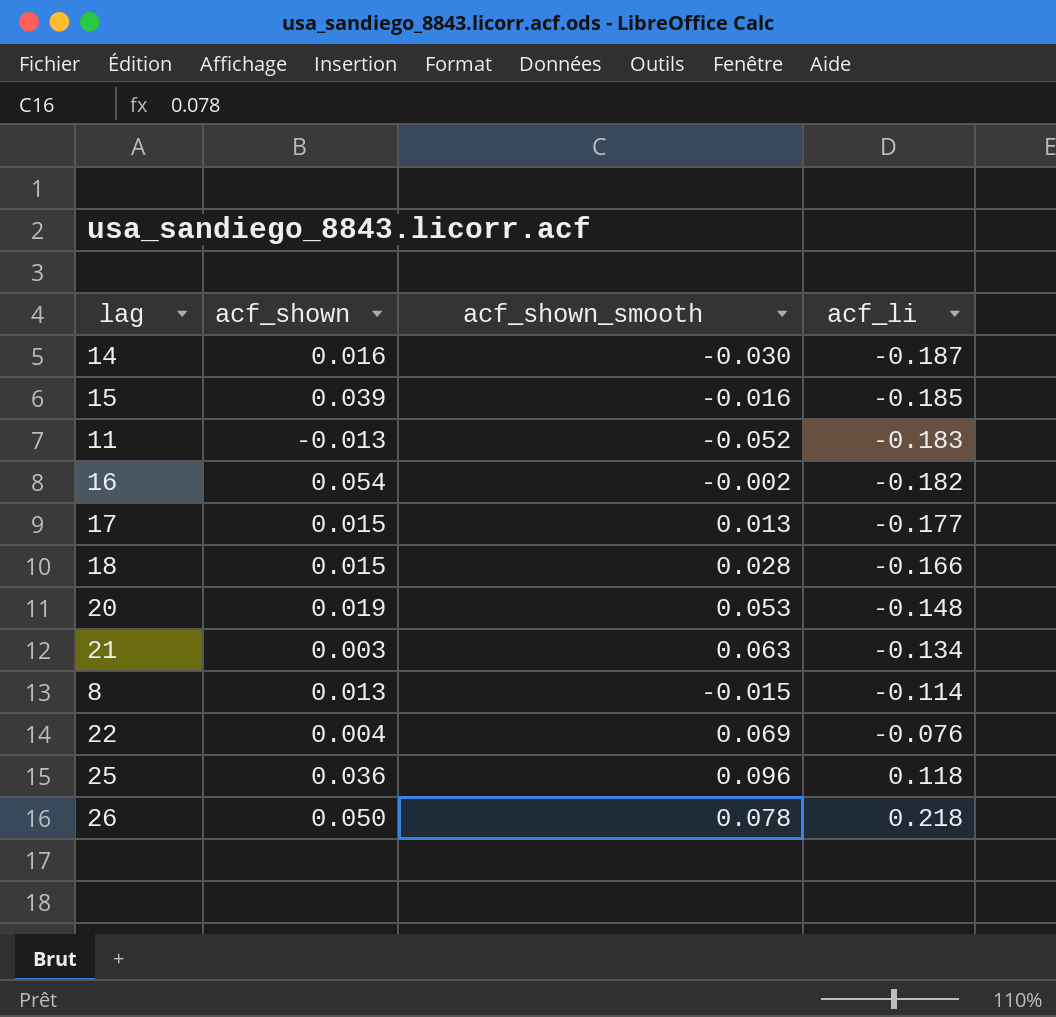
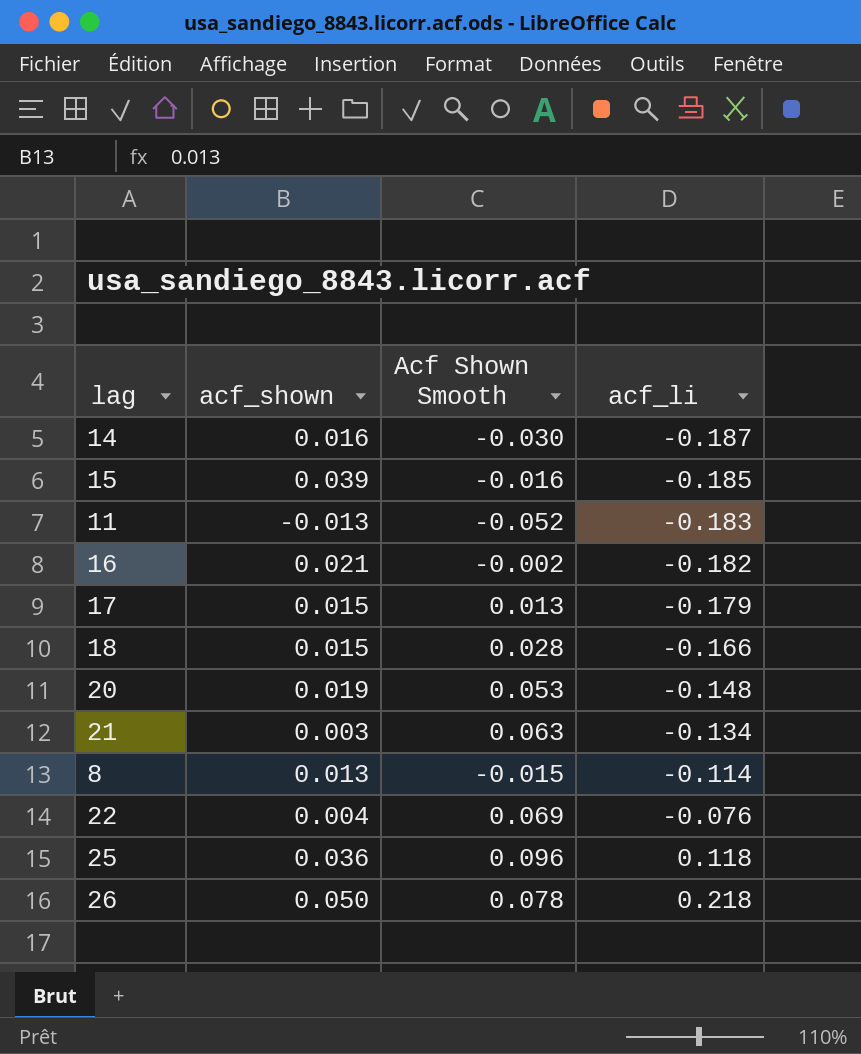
column name: acf_shown_smooth -> Acf Shown Smooth
16 | acf_shown: 0.054 -> 0.021
17 | acf_li: -0.177 -> -0.179

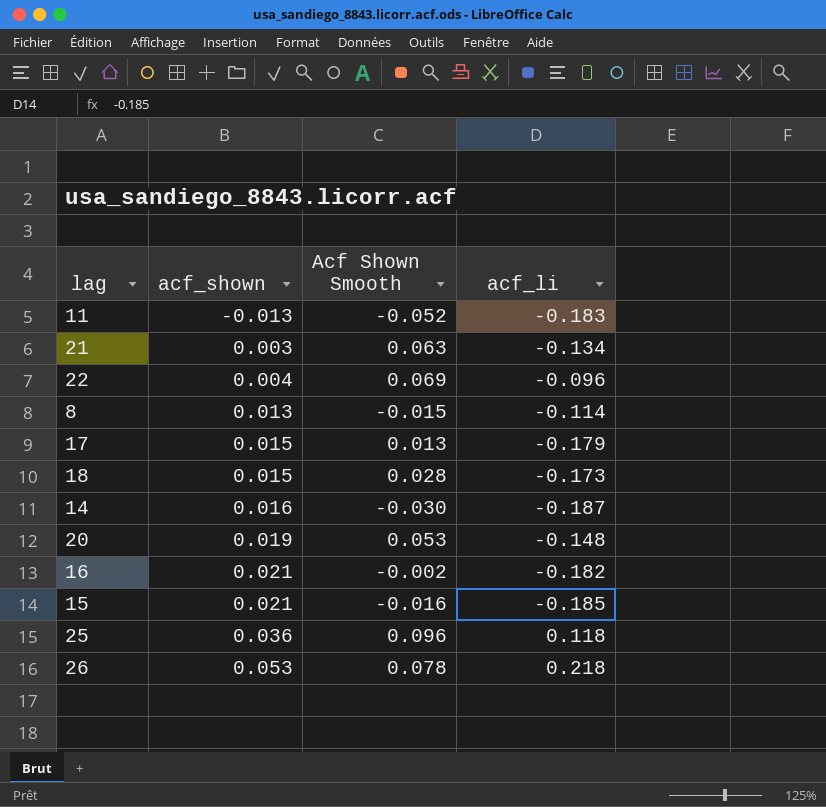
row order: acf_li ascending -> acf_shown ascending
22 | acf_li: -0.076 -> -0.096
18 | acf_li: -0.166 -> -0.173
15 | acf_shown: 0.039 -> 0.021
26 | acf_shown: 0.050 -> 0.053

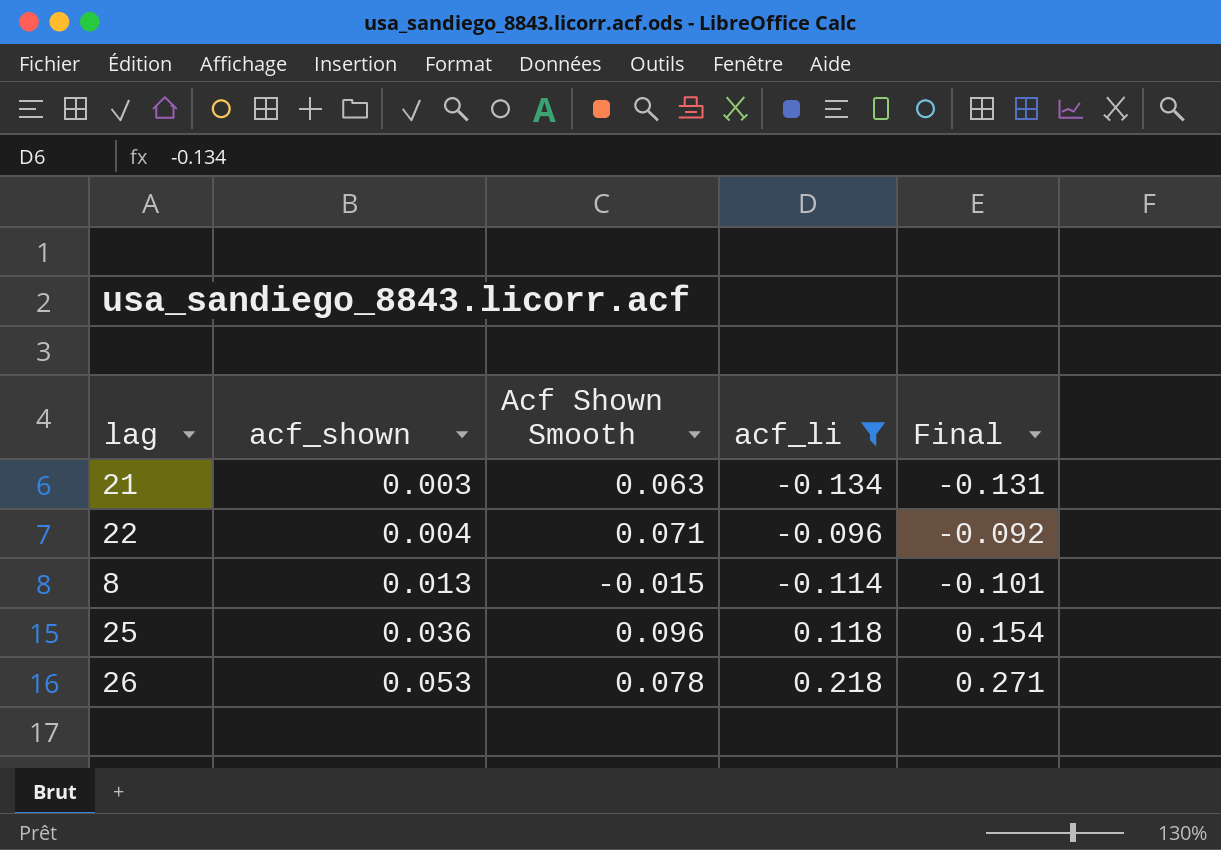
filter: none -> acf_li >= -0.134
column Final | formula: none -> [acf_shown] + [acf_li]
22 | Acf Shown Smooth: 0.069 -> 0.071

